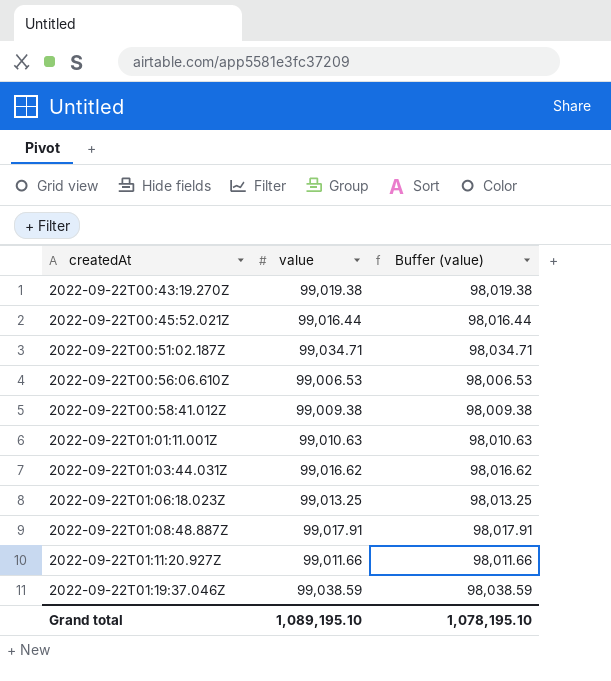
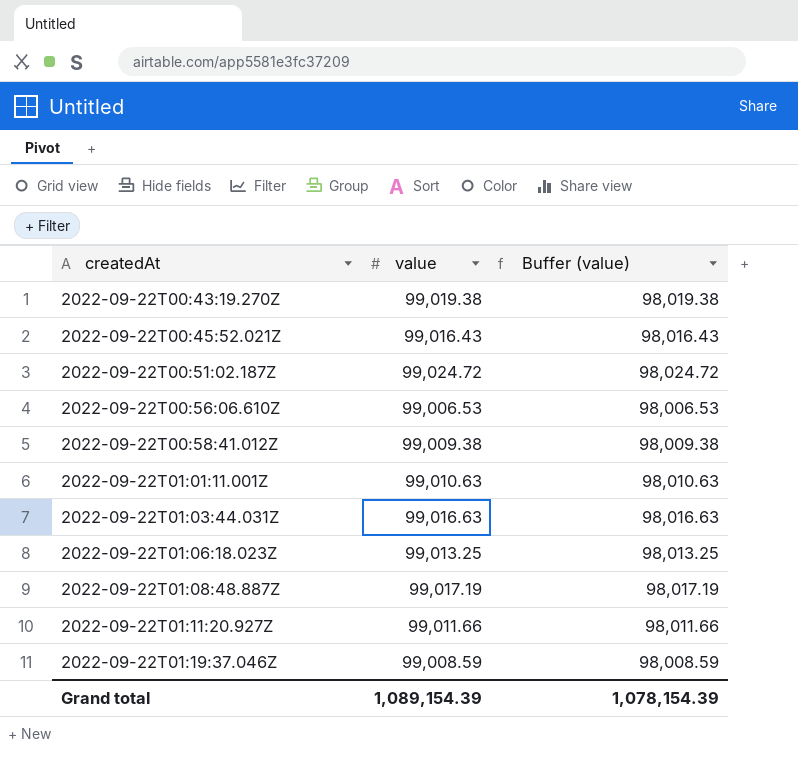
2022-09-22T00:45:52.021Z | value: 99,016.44 -> 99,016.43
2022-09-22T00:45:52.021Z | Buffer (value): 98,016.44 -> 98,016.43
2022-09-22T00:51:02.187Z | value: 99,034.71 -> 99,024.72
2022-09-22T00:51:02.187Z | Buffer (value): 98,034.71 -> 98,024.72
2022-09-22T01:03:44.031Z | value: 99,016.62 -> 99,016.63
2022-09-22T01:03:44.031Z | Buffer (value): 98,016.62 -> 98,016.63
2022-09-22T01:08:48.887Z | value: 99,017.91 -> 99,017.19
2022-09-22T01:08:48.887Z | Buffer (value): 98,017.91 -> 98,017.19
2022-09-22T01:19:37.046Z | value: 99,038.59 -> 99,008.59
2022-09-22T01:19:37.046Z | Buffer (value): 98,038.59 -> 98,008.59
Grand total | value: 1,089,195.10 -> 1,089,154.39
Grand total | Buffer (value): 1,078,195.10 -> 1,078,154.39

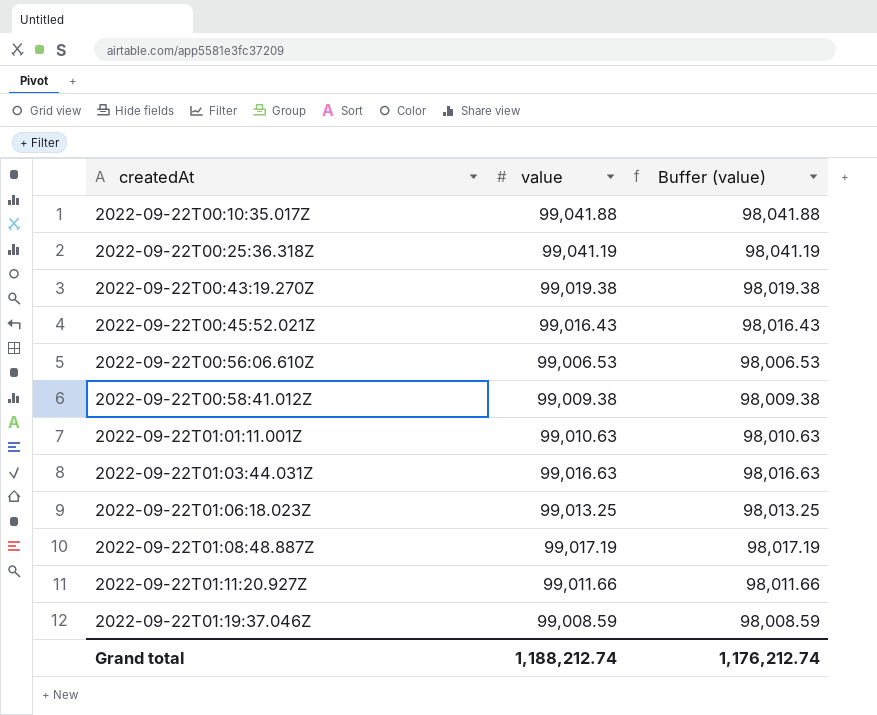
row 2022-09-22T00:51:02.187Z: 99,024.72 | 98,024.72 -> none
row 2022-09-22T00:10:35.017Z: none -> 99,041.88 | 98,041.88
row 2022-09-22T00:25:36.318Z: none -> 99,041.19 | 98,041.19
Grand total | value: 1,089,154.39 -> 1,188,212.74
Grand total | Buffer (value): 1,078,154.39 -> 1,176,212.74

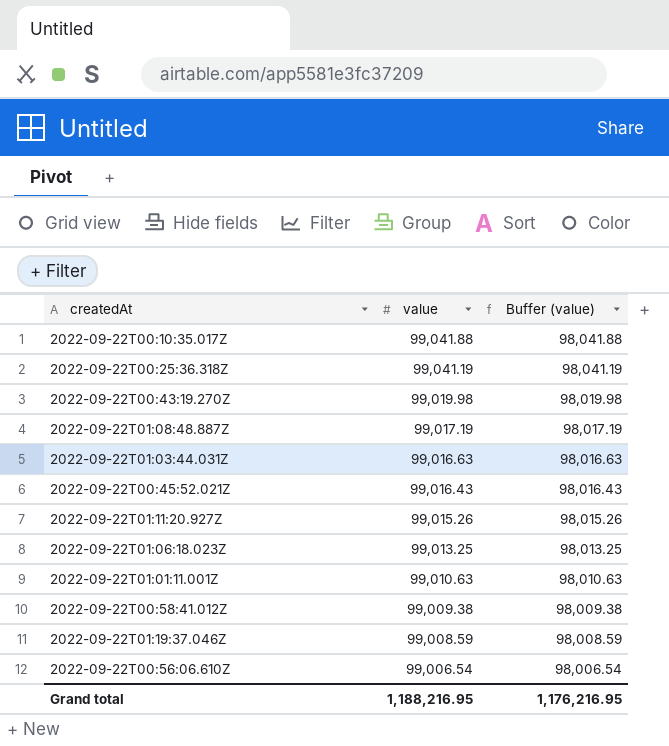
row order: createdAt ascending -> value descending
2022-09-22T00:43:19.270Z | value: 99,019.38 -> 99,019.98
2022-09-22T00:43:19.270Z | Buffer (value): 98,019.38 -> 98,019.98
2022-09-22T01:11:20.927Z | value: 99,011.66 -> 99,015.26
2022-09-22T01:11:20.927Z | Buffer (value): 98,011.66 -> 98,015.26
2022-09-22T00:56:06.610Z | value: 99,006.53 -> 99,006.54
2022-09-22T00:56:06.610Z | Buffer (value): 98,006.53 -> 98,006.54
Grand total | value: 1,188,212.74 -> 1,188,216.95
Grand total | Buffer (value): 1,176,212.74 -> 1,176,216.95

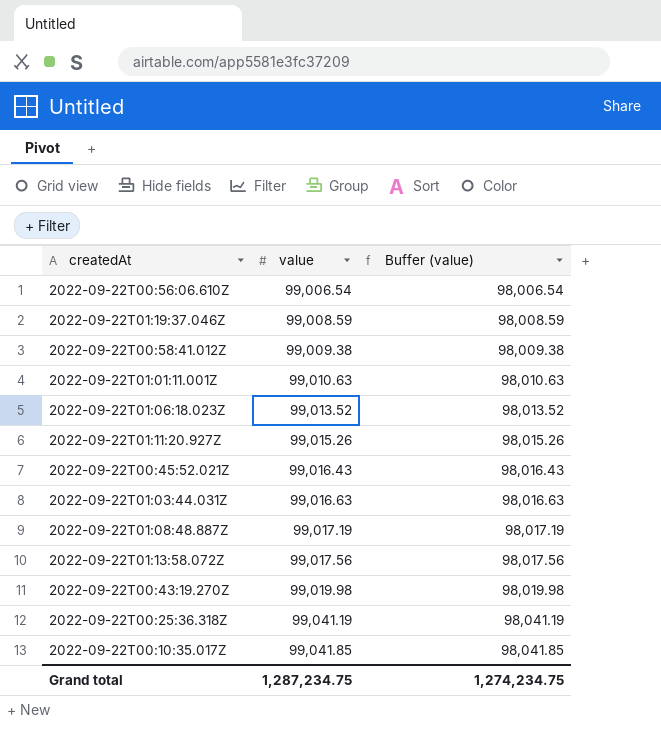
row order: value descending -> value ascending
2022-09-22T01:06:18.023Z | value: 99,013.25 -> 99,013.52
2022-09-22T01:06:18.023Z | Buffer (value): 98,013.25 -> 98,013.52
row 2022-09-22T01:13:58.072Z: none -> 99,017.56 | 98,017.56
2022-09-22T00:10:35.017Z | value: 99,041.88 -> 99,041.85
2022-09-22T00:10:35.017Z | Buffer (value): 98,041.88 -> 98,041.85
Grand total | value: 1,188,216.95 -> 1,287,234.75
Grand total | Buffer (value): 1,176,216.95 -> 1,274,234.75

